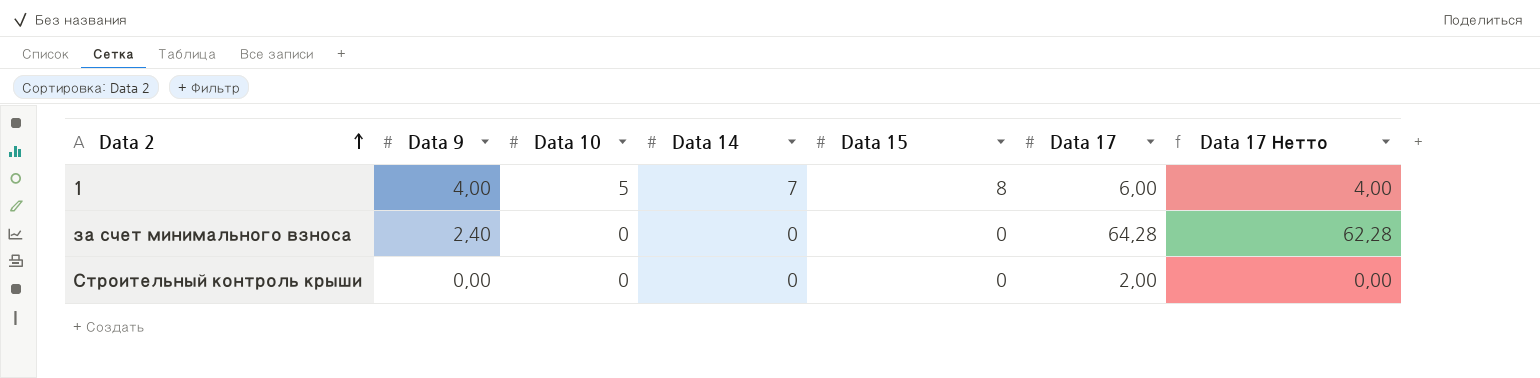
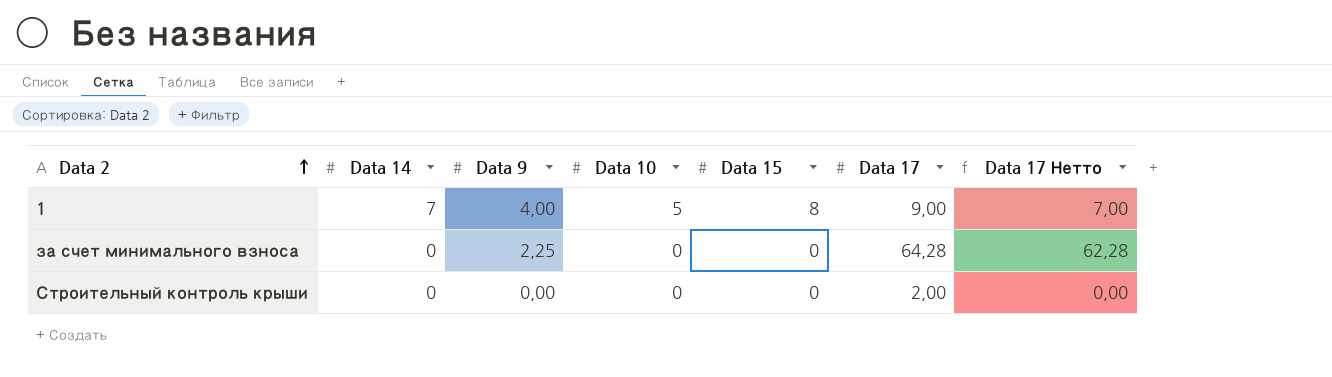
column Data 14 | position: 4 -> 2
1 | Data 17: 6,00 -> 9,00
1 | Data 17 Нетто: 4,00 -> 7,00
за счет минимального взноса | Data 9: 2,40 -> 2,25

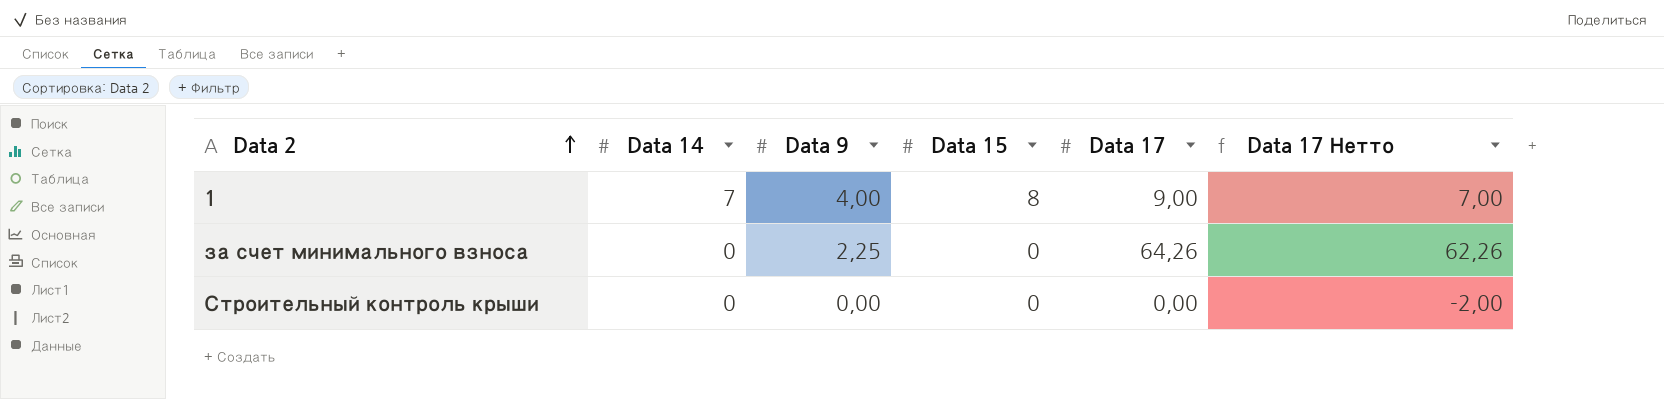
column Data 10 | position: 4 -> none
за счет минимального взноса | Data 17: 64,28 -> 64,26
за счет минимального взноса | Data 17 Нетто: 62,28 -> 62,26
Строительный контроль крыши | Data 17: 2,00 -> 0,00
Строительный контроль крыши | Data 17 Нетто: 0,00 -> -2,00

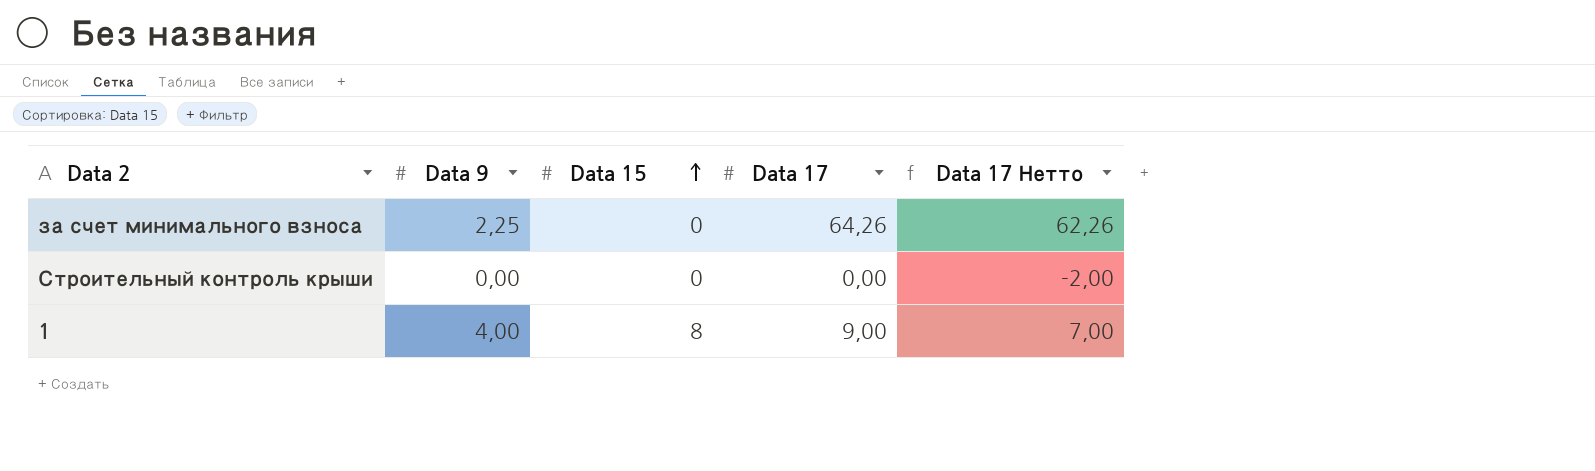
row order: Data 2 ascending -> Data 15 ascending
column Data 14 | position: 2 -> none

